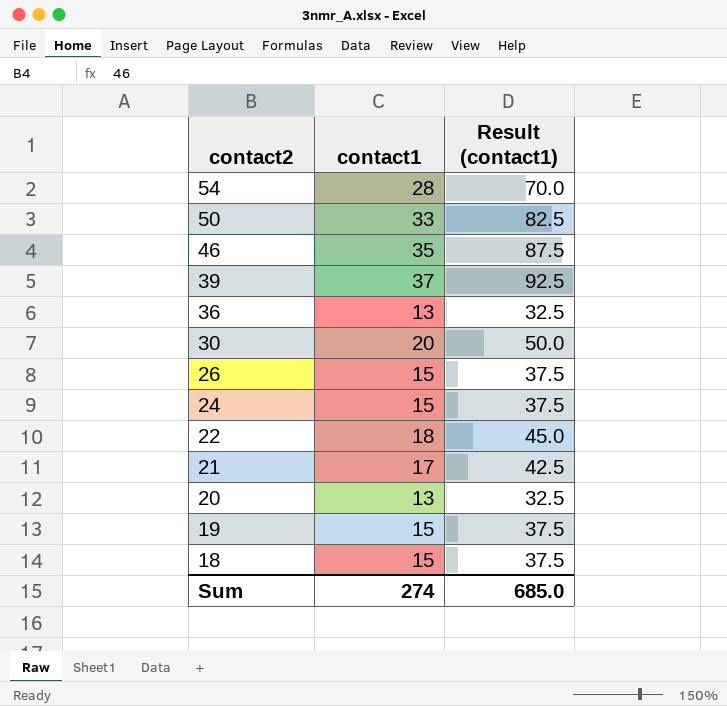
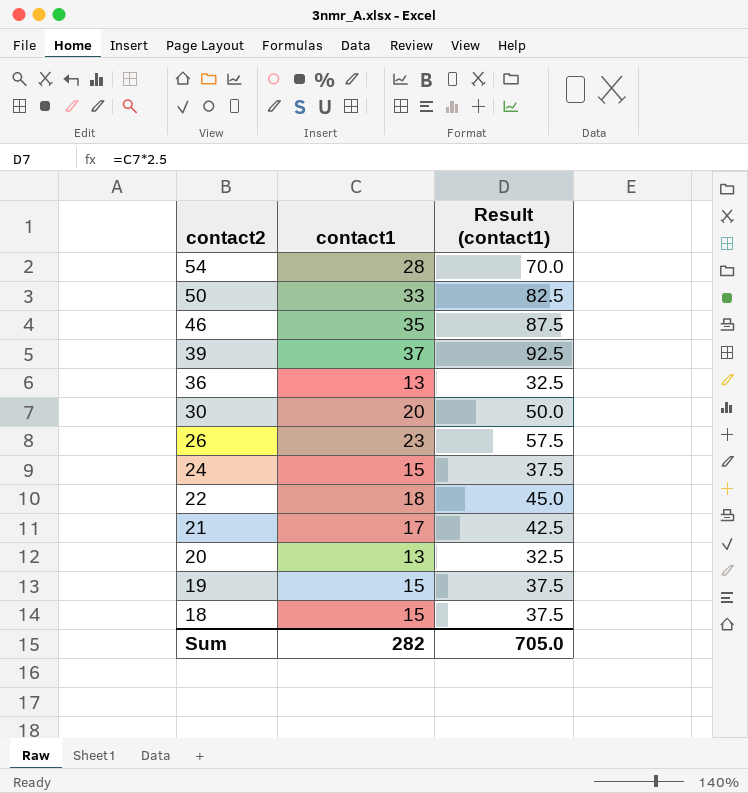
26 | contact1: 15 -> 23
26 | Result (contact1): 37.5 -> 57.5
Sum | contact1: 274 -> 282
Sum | Result (contact1): 685.0 -> 705.0

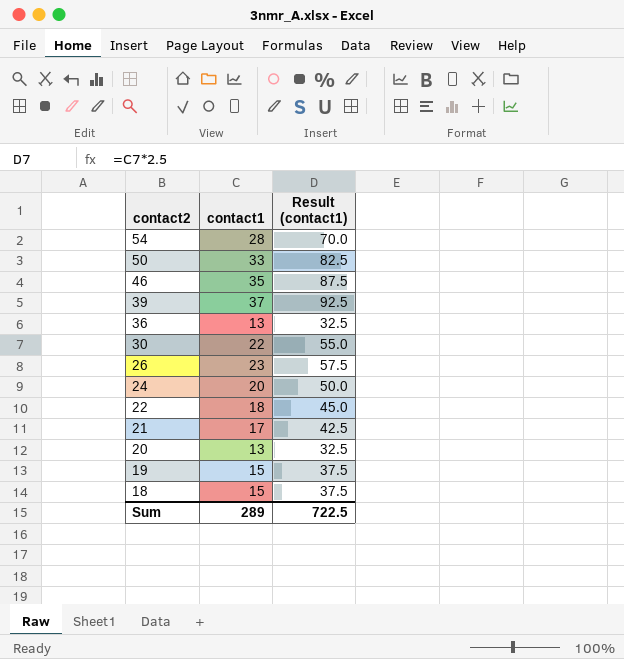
30 | contact1: 20 -> 22
30 | Result (contact1): 50.0 -> 55.0
24 | contact1: 15 -> 20
24 | Result (contact1): 37.5 -> 50.0
Sum | contact1: 282 -> 289
Sum | Result (contact1): 705.0 -> 722.5

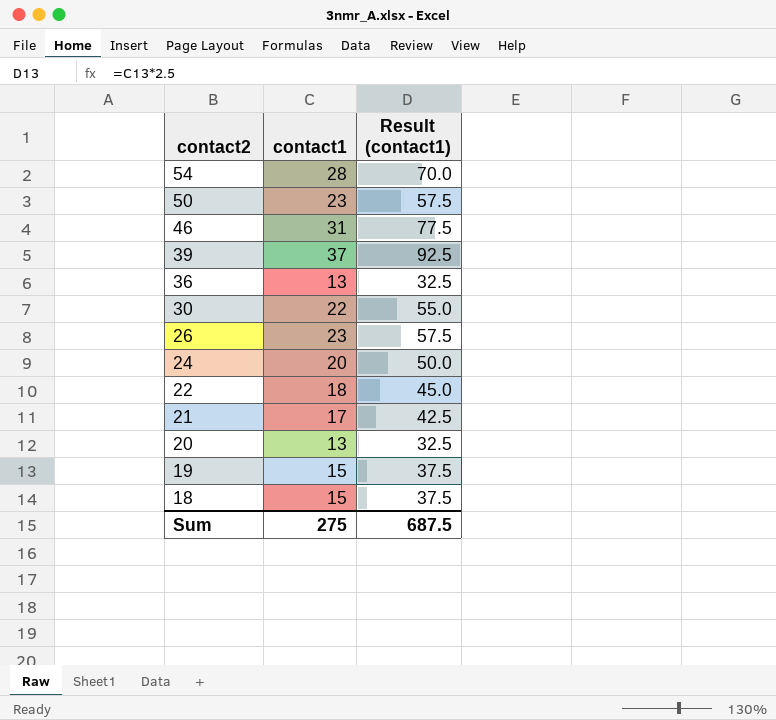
50 | contact1: 33 -> 23
50 | Result (contact1): 82.5 -> 57.5
46 | contact1: 35 -> 31
46 | Result (contact1): 87.5 -> 77.5
Sum | contact1: 289 -> 275
Sum | Result (contact1): 722.5 -> 687.5

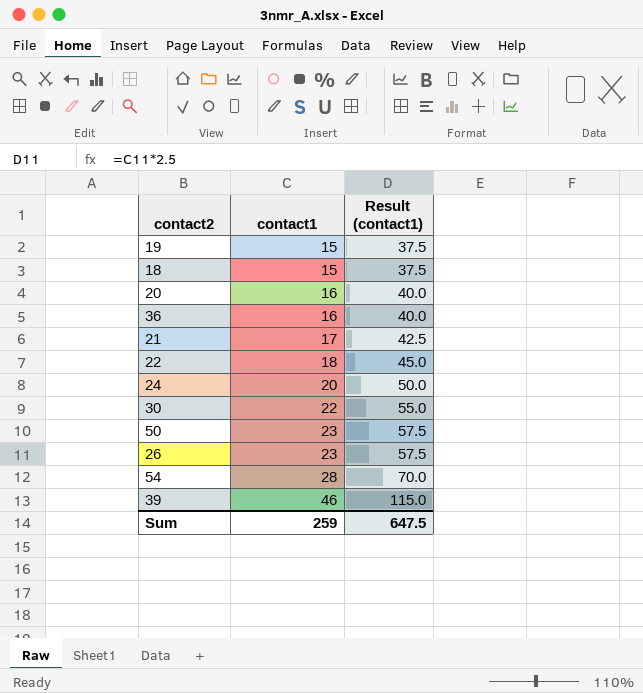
row order: contact2 descending -> contact1 ascending
row 46: 31 | 77.5 -> none
20 | contact1: 13 -> 16
20 | Result (contact1): 32.5 -> 40.0
36 | contact1: 13 -> 16
36 | Result (contact1): 32.5 -> 40.0
39 | contact1: 37 -> 46
39 | Result (contact1): 92.5 -> 115.0
Sum | contact1: 275 -> 259
Sum | Result (contact1): 687.5 -> 647.5

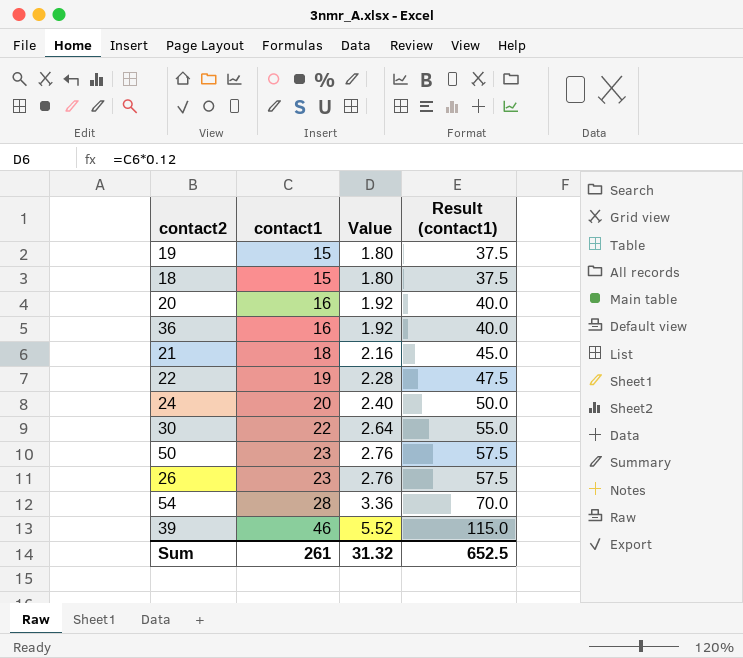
column Value | formula: none -> [contact1] * 0.12
21 | contact1: 17 -> 18
21 | Result (contact1): 42.5 -> 45.0
22 | contact1: 18 -> 19
22 | Result (contact1): 45.0 -> 47.5
Sum | contact1: 259 -> 261
Sum | Result (contact1): 647.5 -> 652.5

